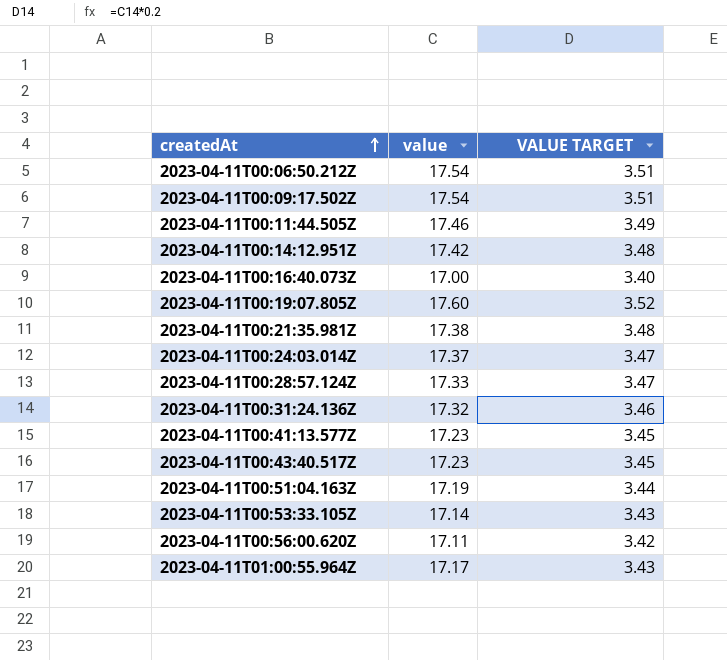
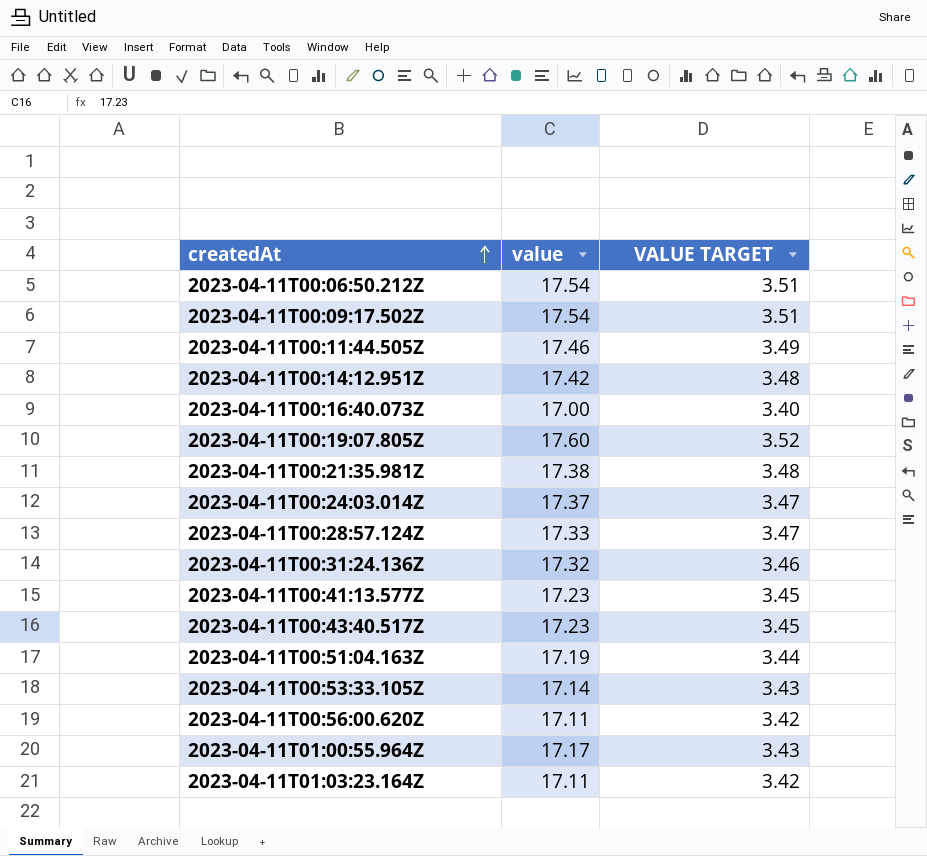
row 2023-04-11T01:03:23.164Z: none -> 17.11 | 3.42

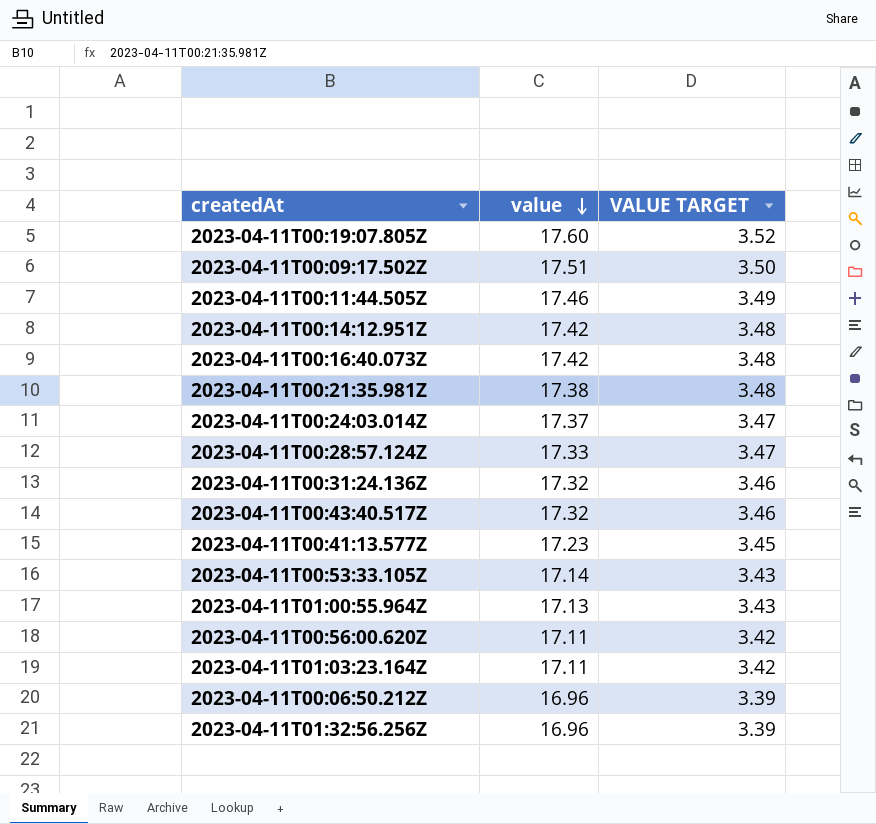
row order: createdAt ascending -> value descending
row 2023-04-11T00:51:04.163Z: 17.19 | 3.44 -> none
2023-04-11T00:09:17.502Z | value: 17.54 -> 17.51
2023-04-11T00:09:17.502Z | VALUE TARGET: 3.51 -> 3.50
2023-04-11T00:16:40.073Z | value: 17.00 -> 17.42
2023-04-11T00:16:40.073Z | VALUE TARGET: 3.40 -> 3.48
2023-04-11T00:43:40.517Z | value: 17.23 -> 17.32
2023-04-11T00:43:40.517Z | VALUE TARGET: 3.45 -> 3.46
2023-04-11T01:00:55.964Z | value: 17.17 -> 17.13
2023-04-11T00:06:50.212Z | value: 17.54 -> 16.96
2023-04-11T00:06:50.212Z | VALUE TARGET: 3.51 -> 3.39
row 2023-04-11T01:32:56.256Z: none -> 16.96 | 3.39

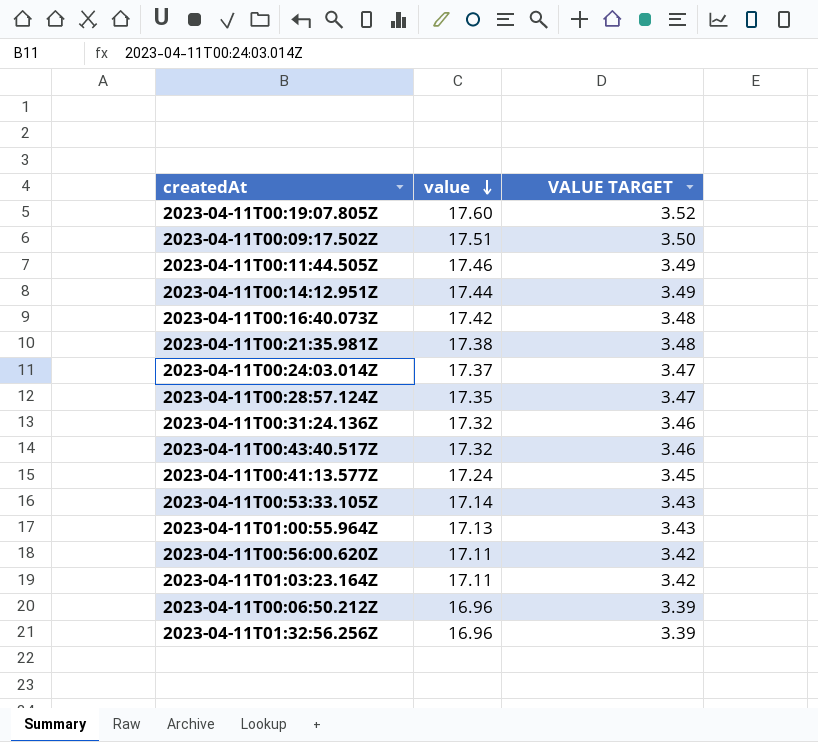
2023-04-11T00:14:12.951Z | value: 17.42 -> 17.44
2023-04-11T00:14:12.951Z | VALUE TARGET: 3.48 -> 3.49
2023-04-11T00:28:57.124Z | value: 17.33 -> 17.35
2023-04-11T00:41:13.577Z | value: 17.23 -> 17.24

